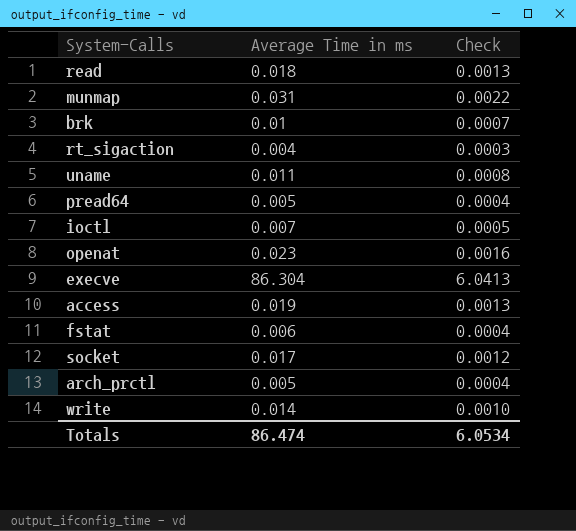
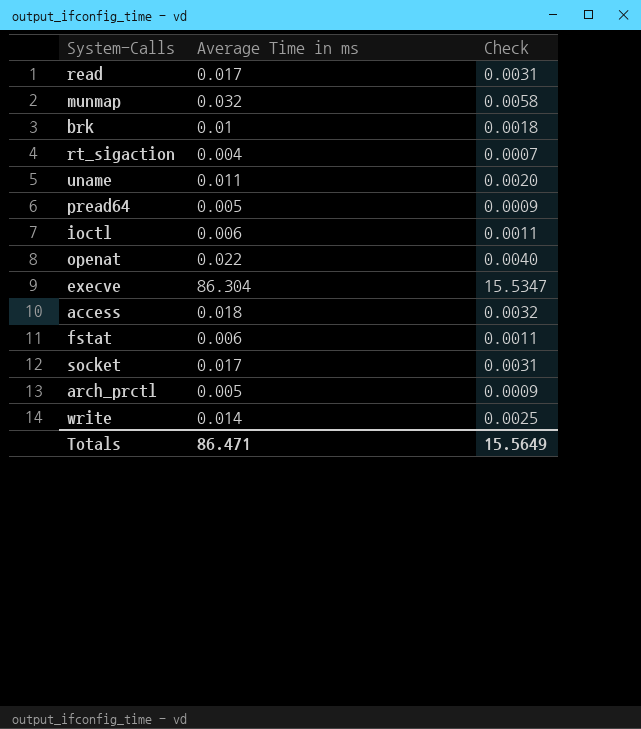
column Check | formula: [Average Time in ms] * 0.07 -> [Average Time in ms] * 0.18
read | Average Time in ms: 0.018 -> 0.017
munmap | Average Time in ms: 0.031 -> 0.032
ioctl | Average Time in ms: 0.007 -> 0.006
openat | Average Time in ms: 0.023 -> 0.022
access | Average Time in ms: 0.019 -> 0.018
Totals | Average Time in ms: 86.474 -> 86.471
Totals | Check: 6.0534 -> 15.5649

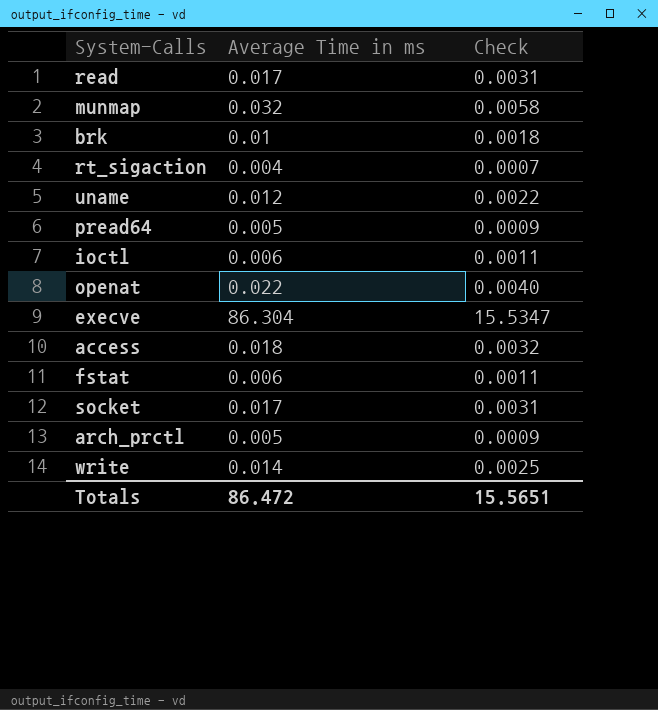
uname | Average Time in ms: 0.011 -> 0.012
uname | Check: 0.0020 -> 0.0022
Totals | Average Time in ms: 86.471 -> 86.472
Totals | Check: 15.5649 -> 15.5651

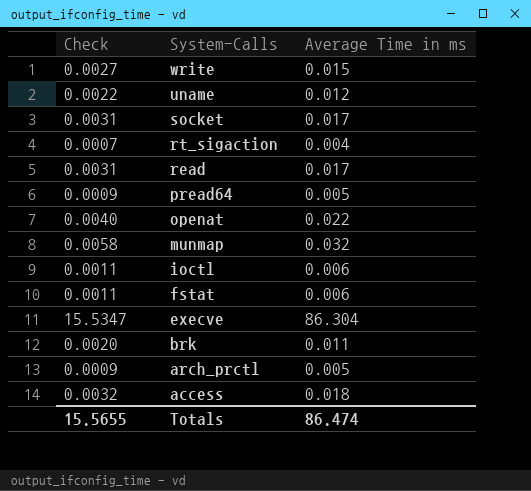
row order: none -> System-Calls descending
column Check | position: 3 -> 1
write | Check: 0.0025 -> 0.0027
write | Average Time in ms: 0.014 -> 0.015
brk | Check: 0.0018 -> 0.0020
brk | Average Time in ms: 0.01 -> 0.011
Totals | Check: 15.5651 -> 15.5655
Totals | Average Time in ms: 86.472 -> 86.474

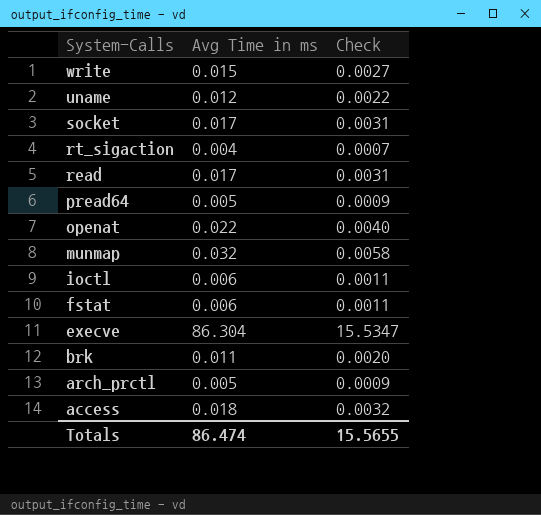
column name: Average Time in ms -> Avg Time in ms
column Check | position: 1 -> 3

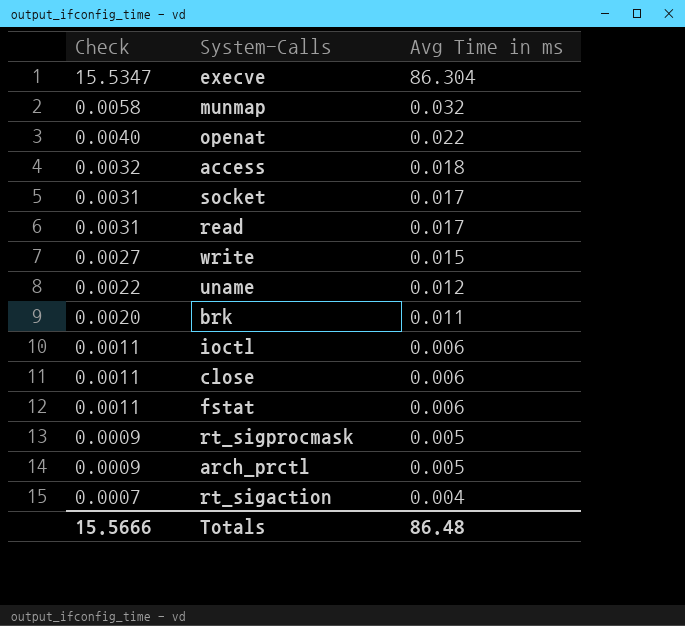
row order: System-Calls descending -> Check descending
column Check | position: 3 -> 1
row pread64: 0.005 | 0.0009 -> none
row close: none -> 0.0011 | 0.006
row rt_sigprocmask: none -> 0.0009 | 0.005
Totals | Check: 15.5655 -> 15.5666
Totals | Avg Time in ms: 86.474 -> 86.48

